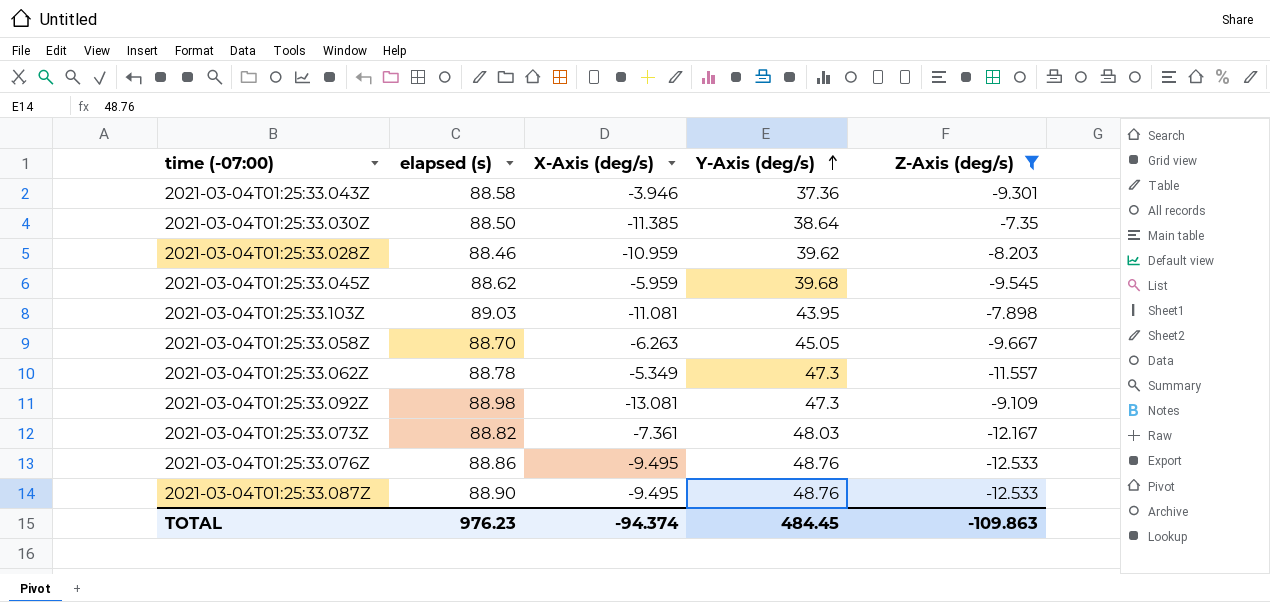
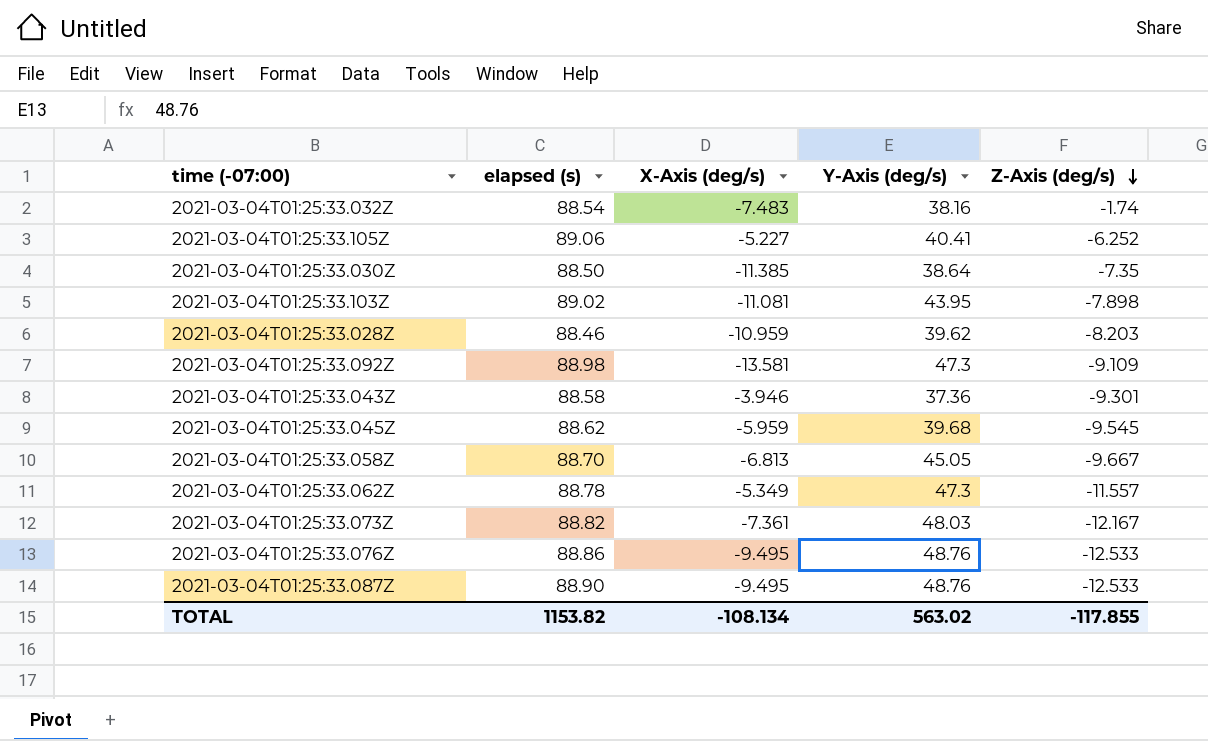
filter: Z-Axis (deg/s) <= -7.35 -> none
row order: Y-Axis (deg/s) ascending -> Z-Axis (deg/s) descending
2021-03-04T01:25:33.103Z | elapsed (s): 89.03 -> 89.02
2021-03-04T01:25:33.092Z | X-Axis (deg/s): -13.081 -> -13.581
2021-03-04T01:25:33.058Z | X-Axis (deg/s): -6.263 -> -6.813
TOTAL | elapsed (s): 976.23 -> 1153.82
TOTAL | X-Axis (deg/s): -94.374 -> -108.134
TOTAL | Y-Axis (deg/s): 484.45 -> 563.02
TOTAL | Z-Axis (deg/s): -109.863 -> -117.855

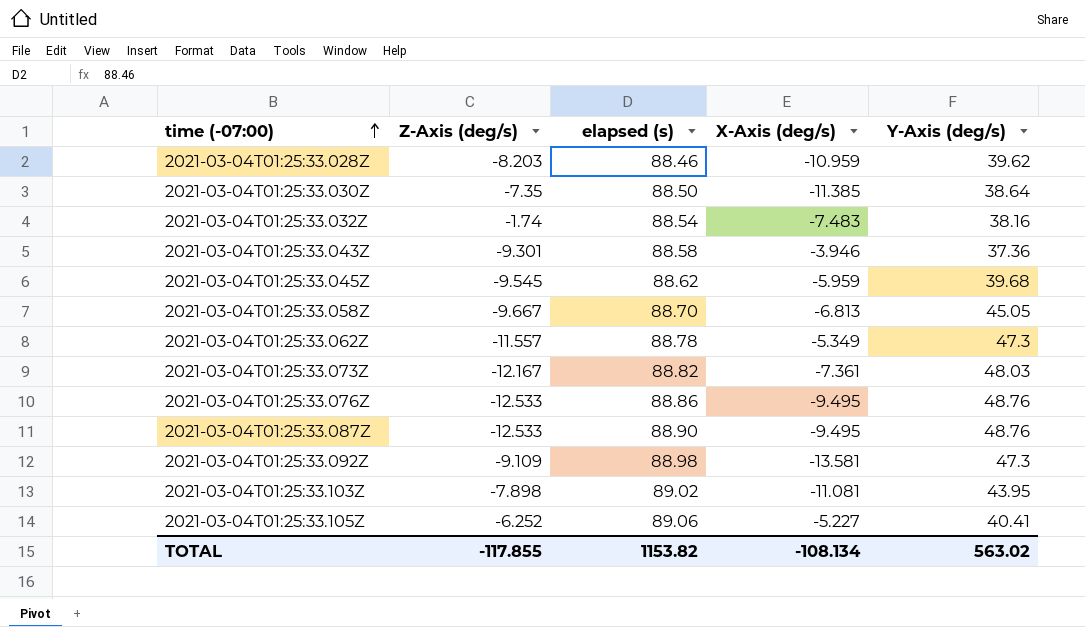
row order: Z-Axis (deg/s) descending -> time (-07:00) ascending
column Z-Axis (deg/s) | position: 5 -> 2

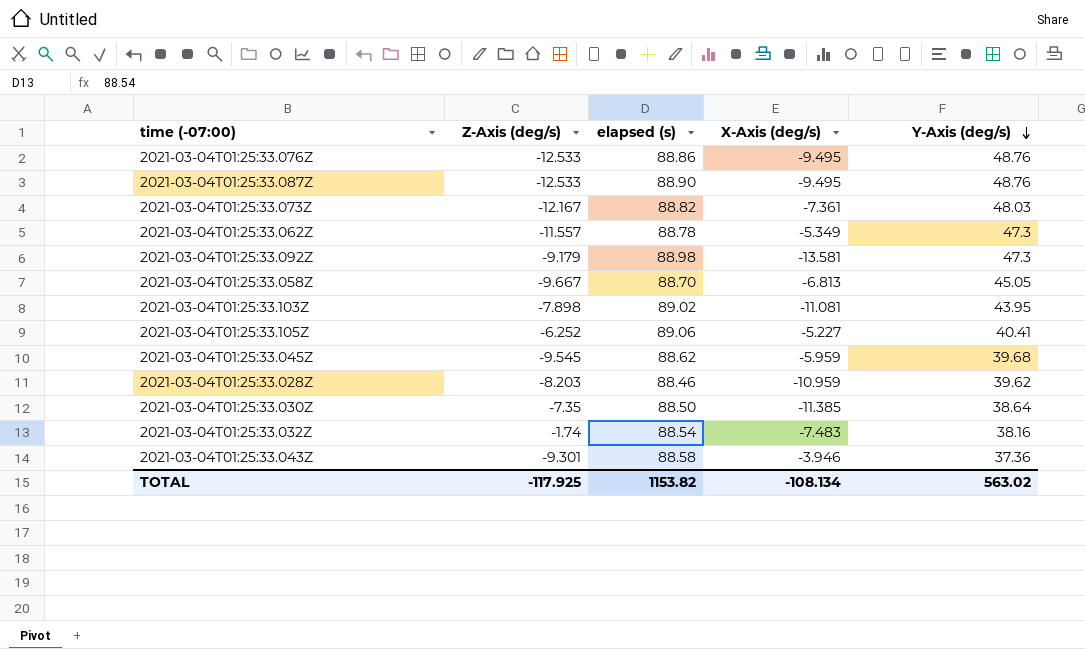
row order: time (-07:00) ascending -> Y-Axis (deg/s) descending
2021-03-04T01:25:33.092Z | Z-Axis (deg/s): -9.109 -> -9.179
TOTAL | Z-Axis (deg/s): -117.855 -> -117.925

